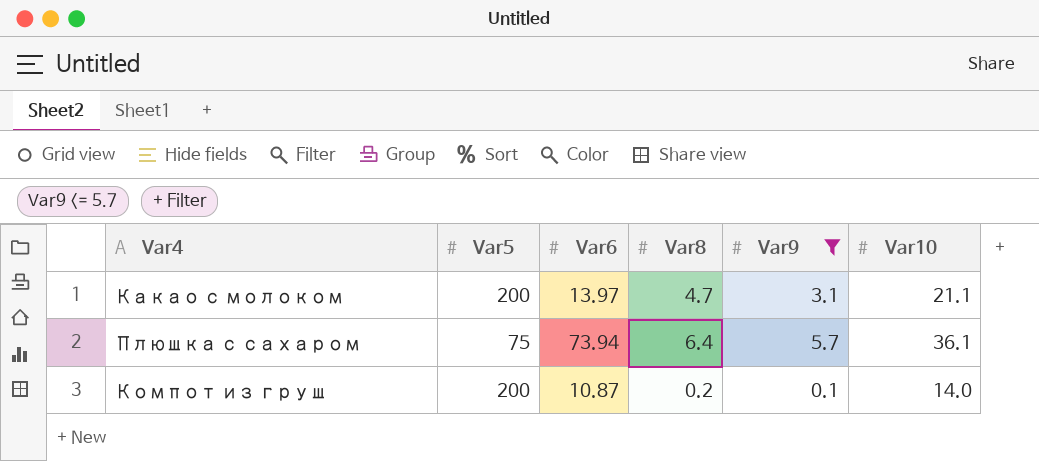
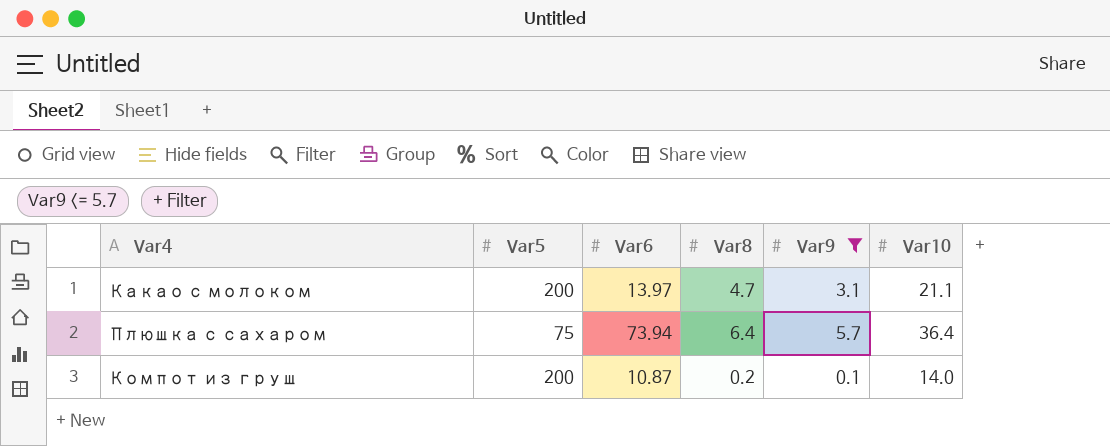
Плюшка с сахаром | Var10: 36.1 -> 36.4

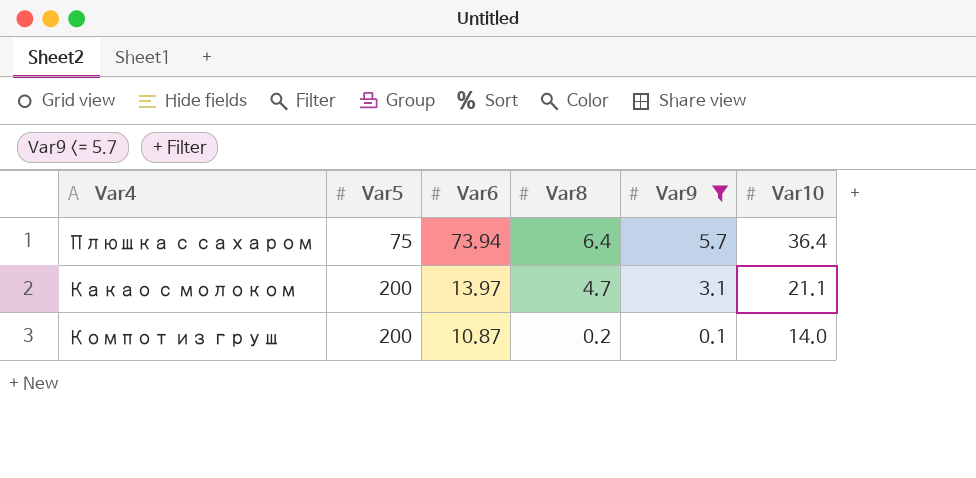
row order: none -> Var5 ascending

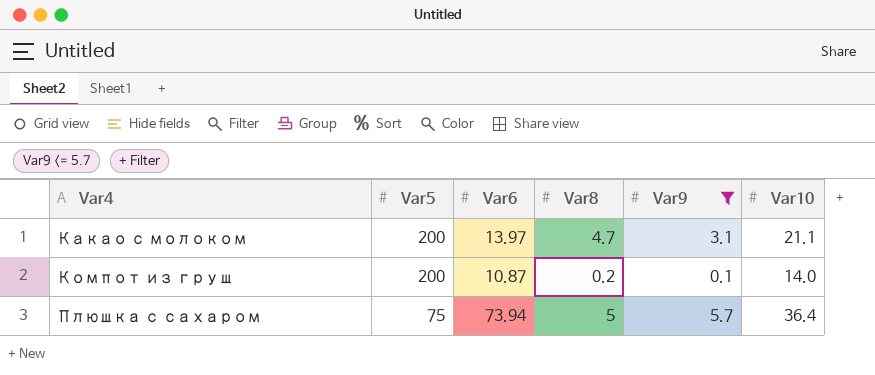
row order: Var5 ascending -> Var4 ascending
Плюшка с сахаром | Var8: 6.4 -> 5

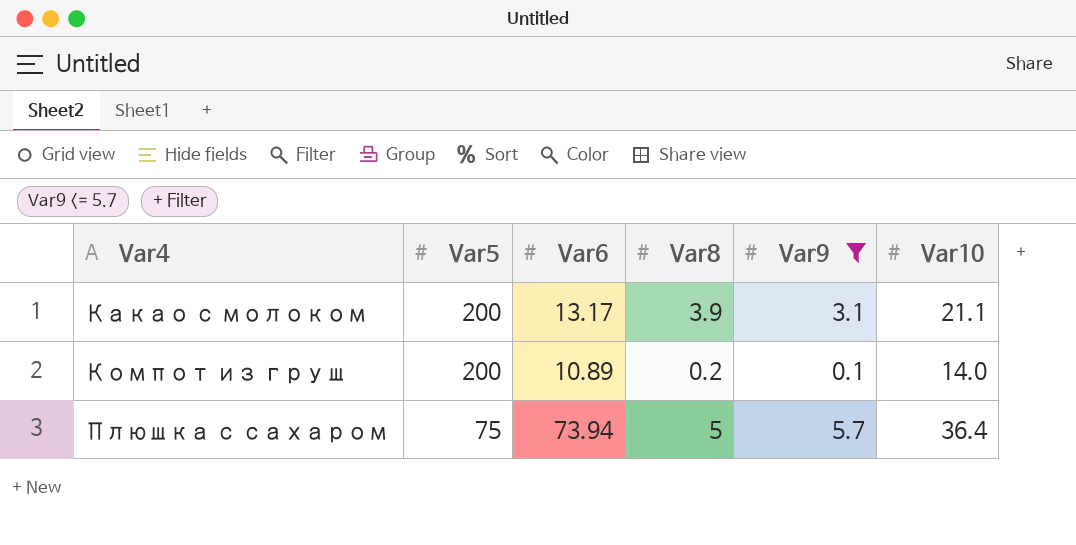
Какао с молоком | Var6: 13.97 -> 13.17
Какао с молоком | Var8: 4.7 -> 3.9
Компот из груш | Var6: 10.87 -> 10.89

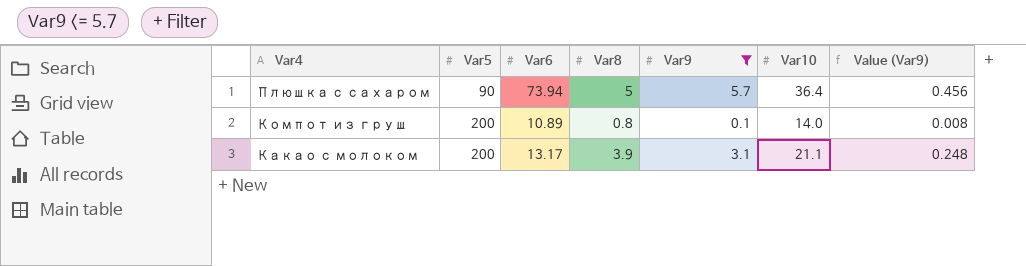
row order: Var4 ascending -> Var4 descending
column Value (Var9) | formula: none -> [Var9] * 0.08
Плюшка с сахаром | Var5: 75 -> 90
Компот из груш | Var8: 0.2 -> 0.8

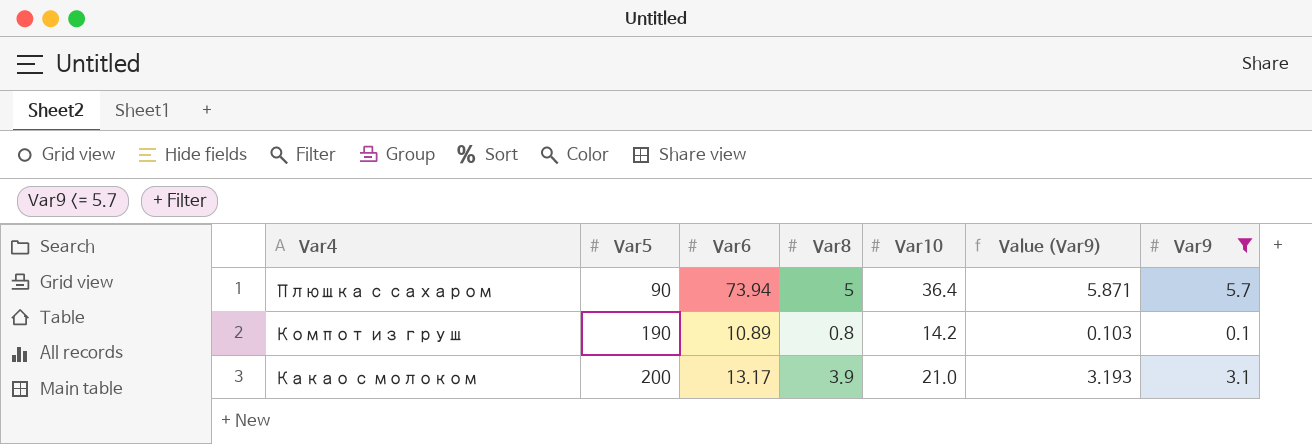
column Value (Var9) | formula: [Var9] * 0.08 -> [Var9] * 1.03
column Var9 | position: 5 -> 7
Компот из груш | Var5: 200 -> 190
Компот из груш | Var10: 14.0 -> 14.2
Какао с молоком | Var10: 21.1 -> 21.0

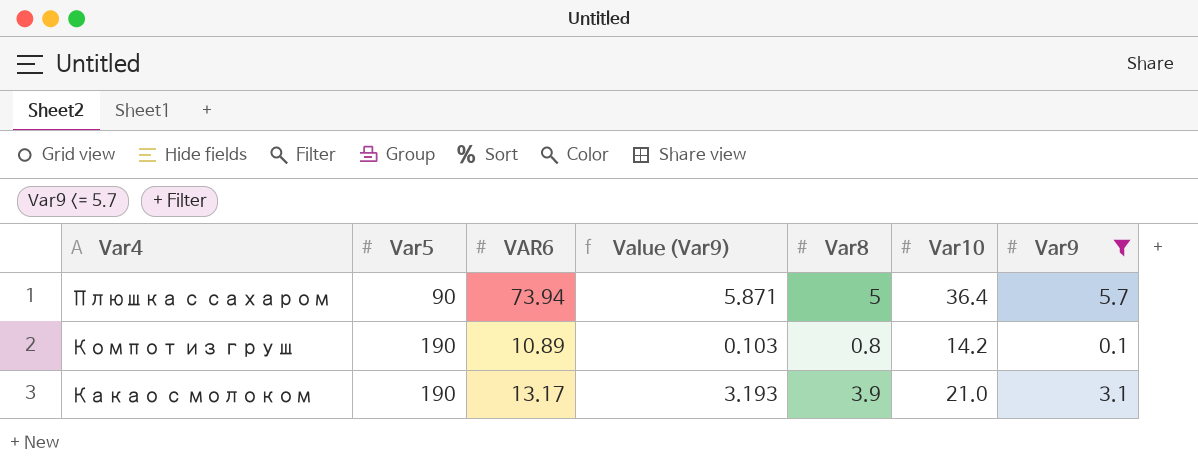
column name: Var6 -> VAR6
column Value (Var9) | position: 6 -> 4
Какао с молоком | Var5: 200 -> 190

